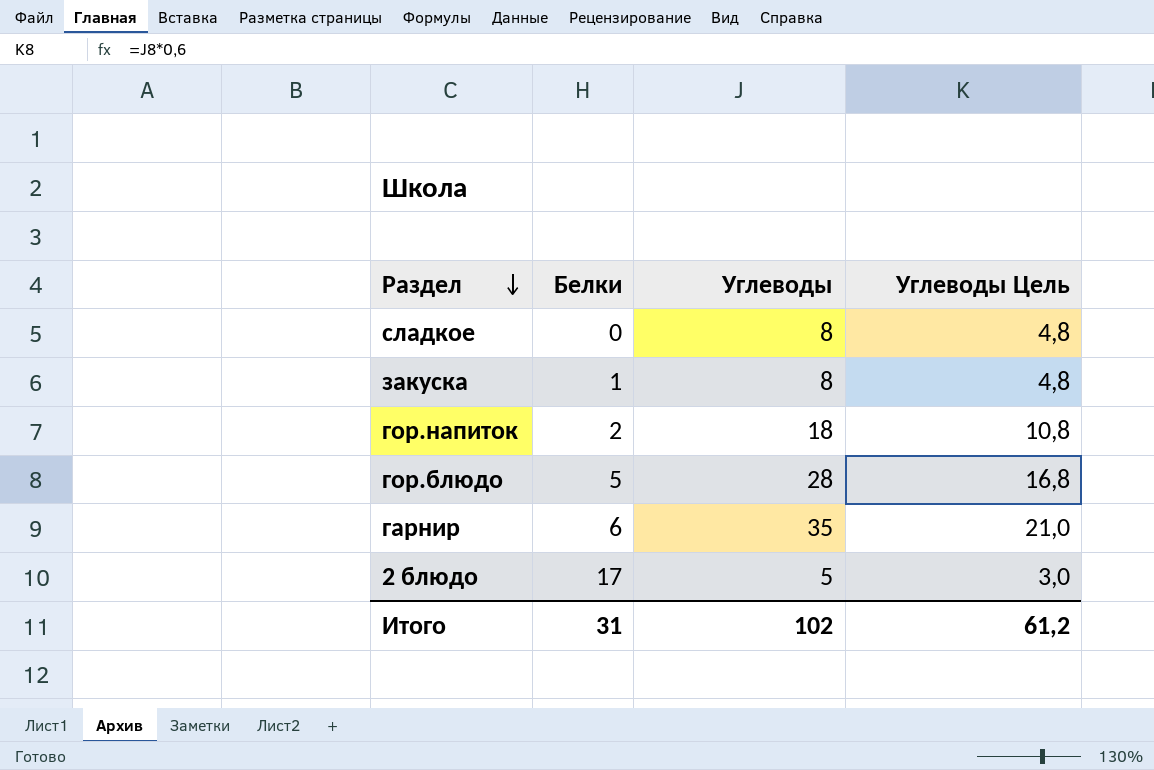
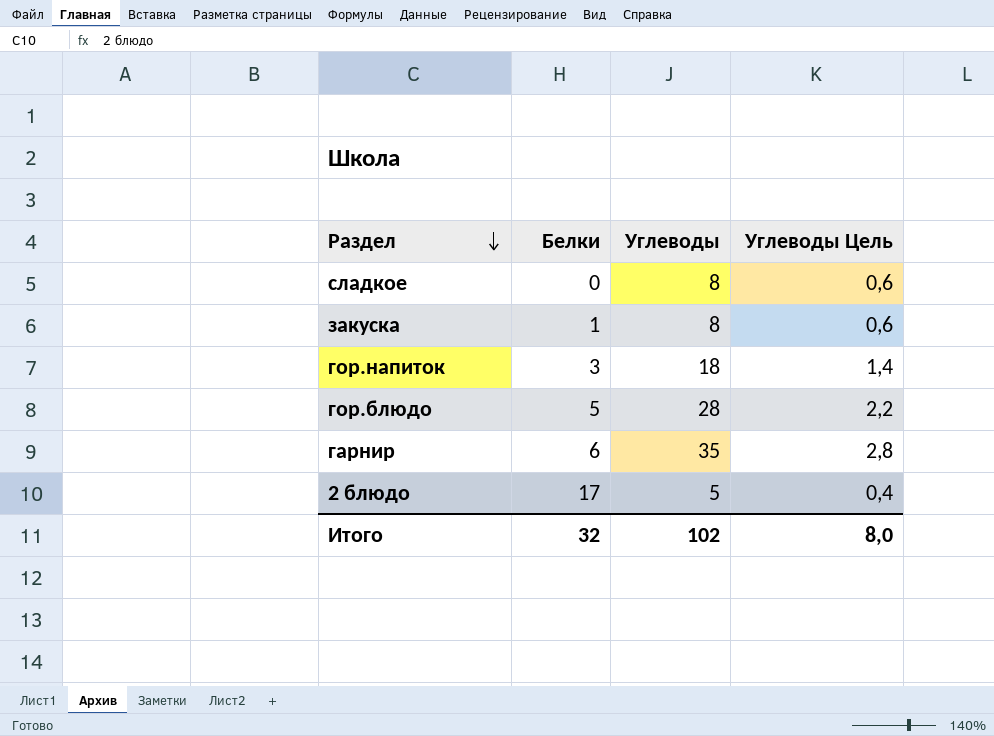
column Углеводы Цель | formula: [Углеводы] * 0,6 -> [Углеводы] * 0,08
гор.напиток | Белки: 2 -> 3
Итого | Белки: 31 -> 32
Итого | Углеводы Цель: 61,2 -> 8,0

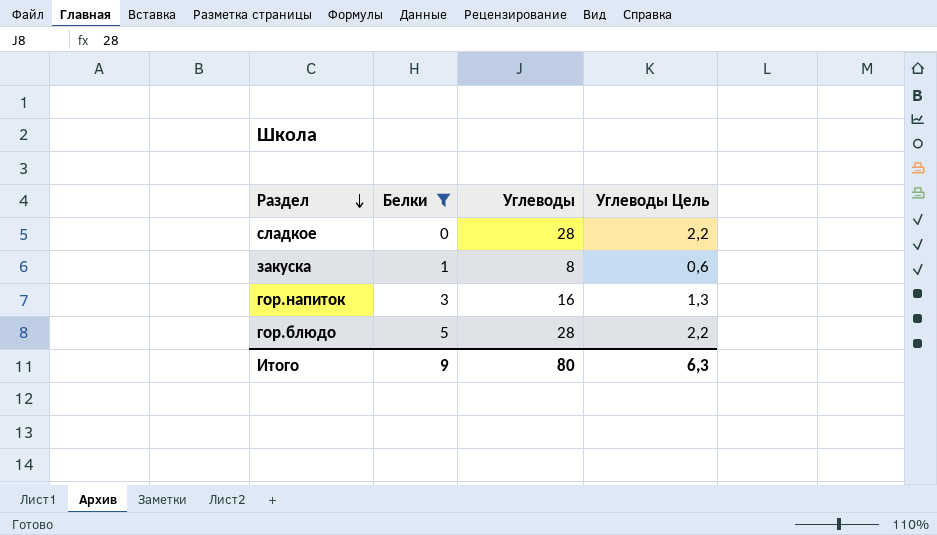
filter: none -> Белки <= 5
сладкое | Углеводы: 8 -> 28
сладкое | Углеводы Цель: 0,6 -> 2,2
гор.напиток | Углеводы: 18 -> 16
гор.напиток | Углеводы Цель: 1,4 -> 1,3
Итого | Белки: 32 -> 9
Итого | Углеводы: 102 -> 80
Итого | Углеводы Цель: 8,0 -> 6,3

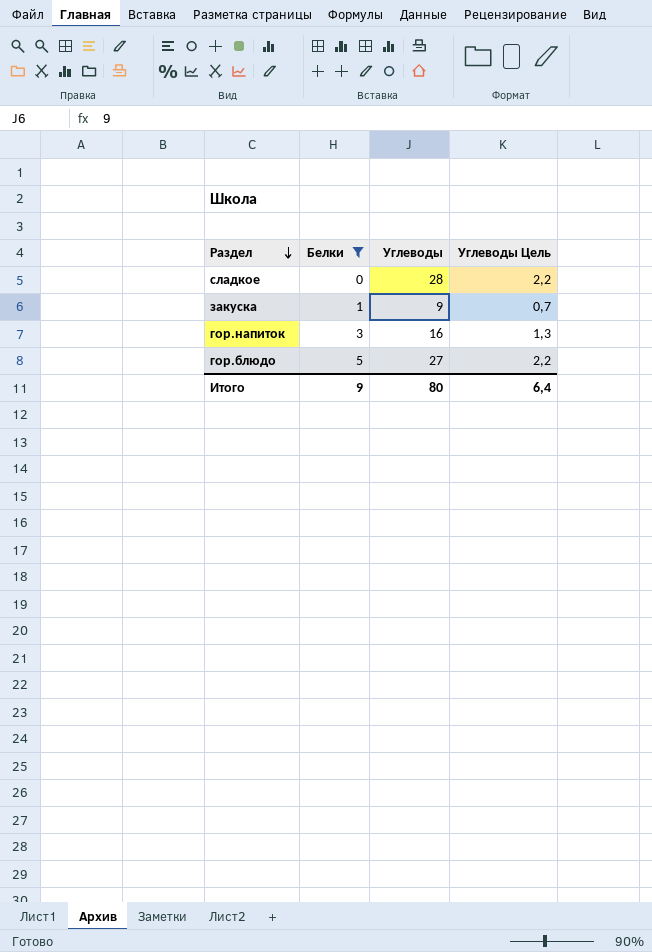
закуска | Углеводы: 8 -> 9
закуска | Углеводы Цель: 0,6 -> 0,7
гор.блюдо | Углеводы: 28 -> 27
Итого | Углеводы Цель: 6,3 -> 6,4

